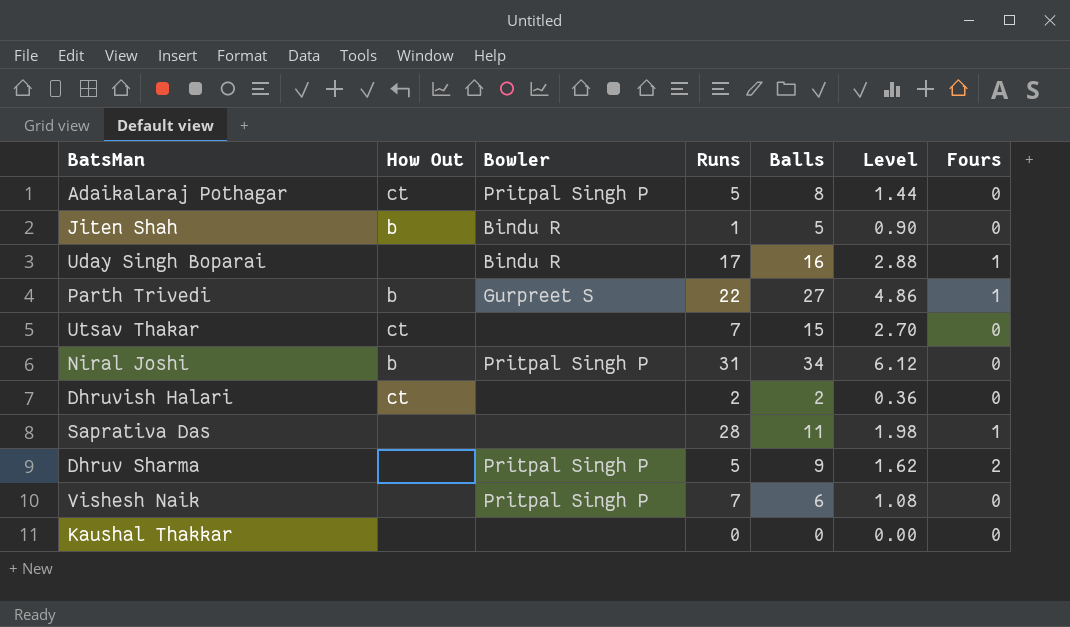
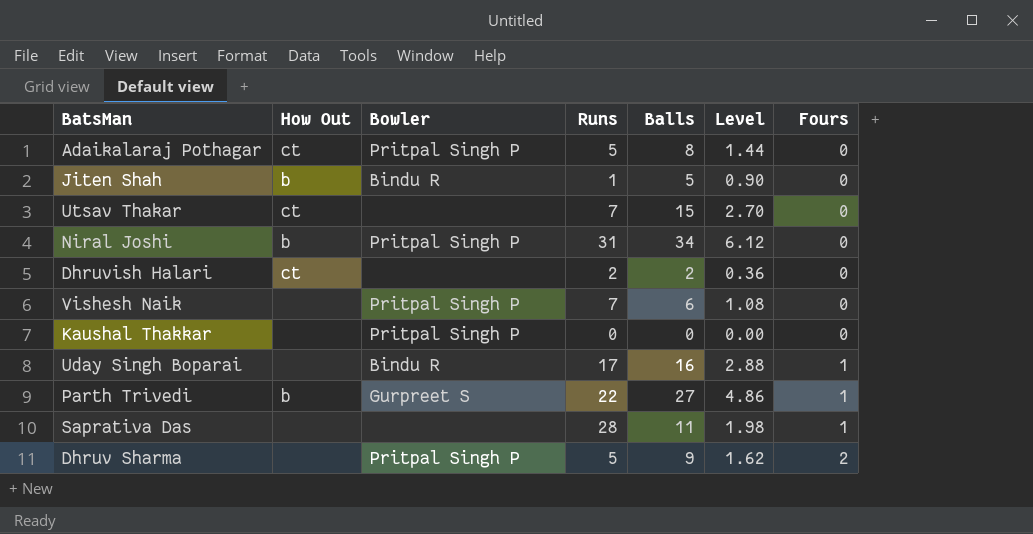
row order: none -> Fours ascending
Kaushal Thakkar | Bowler: none -> Pritpal Singh P

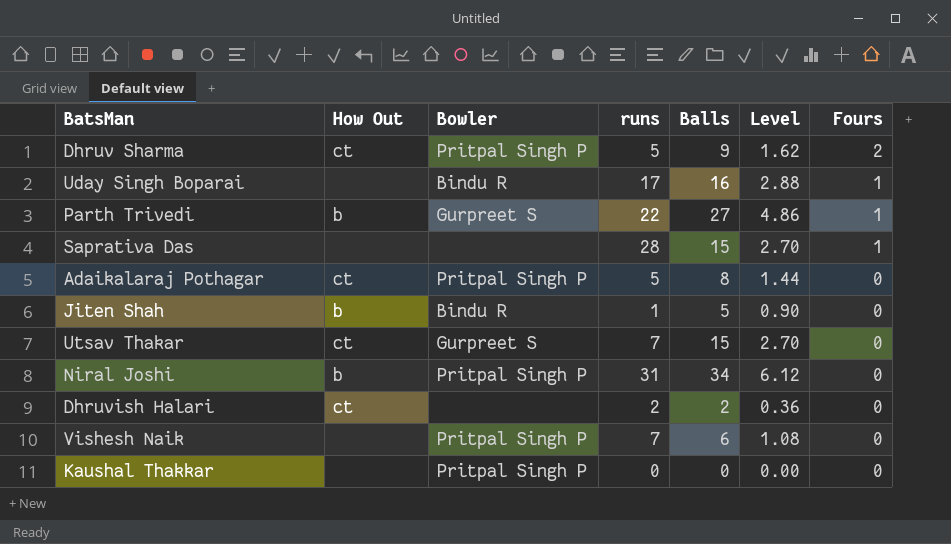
row order: Fours ascending -> Fours descending
column name: Runs -> runs
Dhruv Sharma | How Out: none -> ct
Saprativa Das | Balls: 11 -> 15
Saprativa Das | Level: 1.98 -> 2.70
Utsav Thakar | Bowler: none -> Gurpreet S

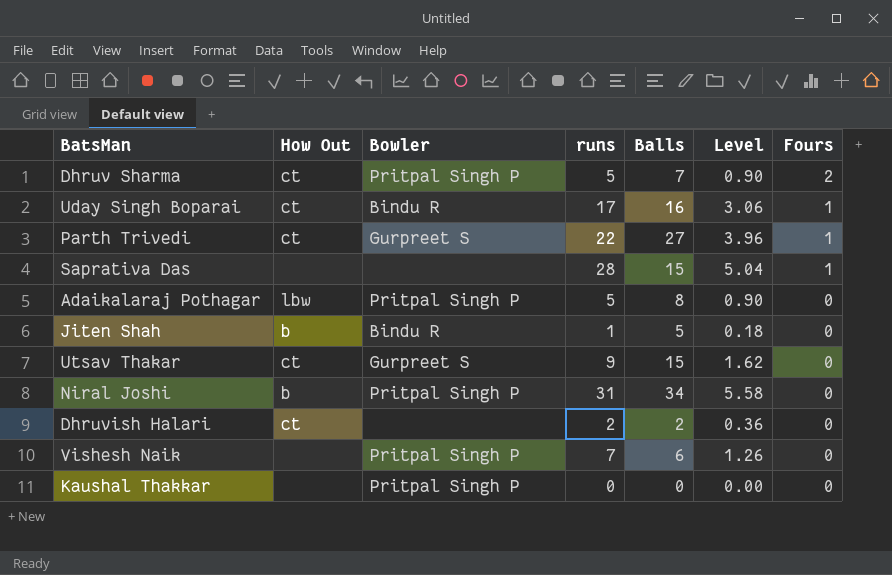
column Level | formula: [Balls] * 0.18 -> [runs] * 0.18
Dhruv Sharma | Balls: 9 -> 7
Uday Singh Boparai | How Out: none -> ct
Parth Trivedi | How Out: b -> ct
Adaikalaraj Pothagar | How Out: ct -> lbw
Utsav Thakar | runs: 7 -> 9

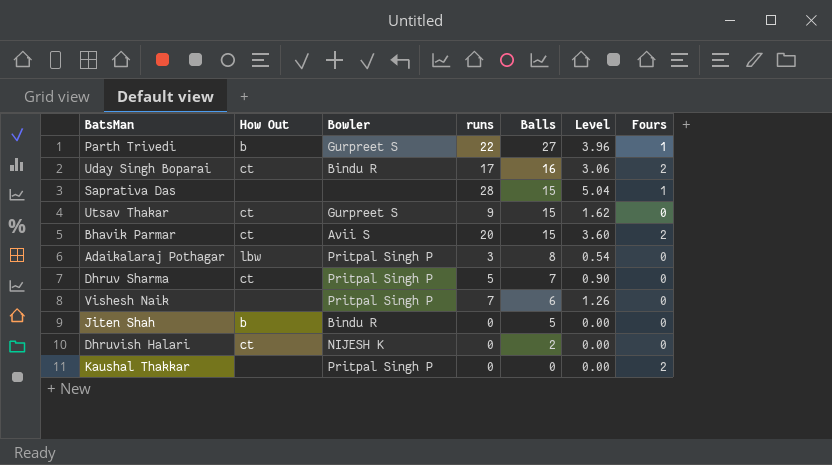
row order: Fours descending -> Balls descending
row Niral Joshi: b | Pritpal Singh P | 31 | 34 | 5.58 | 0 -> none
Parth Trivedi | How Out: ct -> b
Uday Singh Boparai | Fours: 1 -> 2
row Bhavik Parmar: none -> ct | Avii S | 20 | 15 | 3.60 | 2
Adaikalaraj Pothagar | runs: 5 -> 3
Adaikalaraj Pothagar | Level: 0.90 -> 0.54
Dhruv Sharma | Fours: 2 -> 0
Jiten Shah | runs: 1 -> 0
Jiten Shah | Level: 0.18 -> 0.00
Dhruvish Halari | Bowler: none -> NIJESH K
Dhruvish Halari | runs: 2 -> 0
Dhruvish Halari | Level: 0.36 -> 0.00
Kaushal Thakkar | Fours: 0 -> 2

